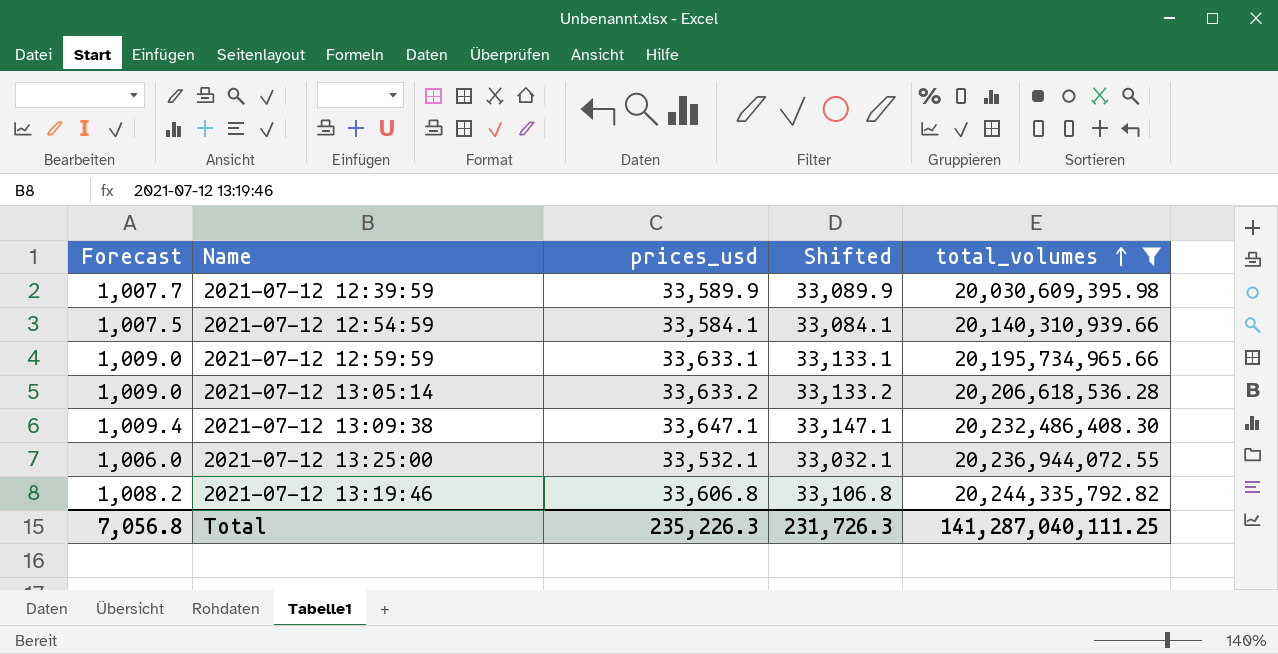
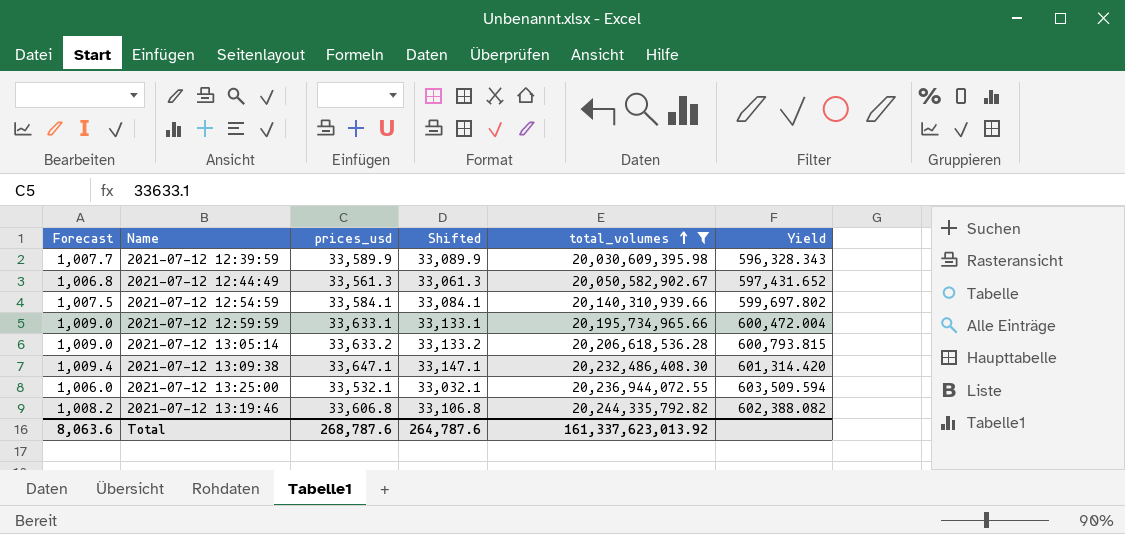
column Yield | formula: none -> [total_volumes] / [prices_usd]
row 2021-07-12 12:44:49: none -> 1,006.8 | 33,561.3 | 33,061.3 | 20,050,582,902.67 | 597,431.652
Total | Forecast: 7,056.8 -> 8,063.6
Total | prices_usd: 235,226.3 -> 268,787.6
Total | Shifted: 231,726.3 -> 264,787.6
Total | total_volumes: 141,287,040,111.25 -> 161,337,623,013.92

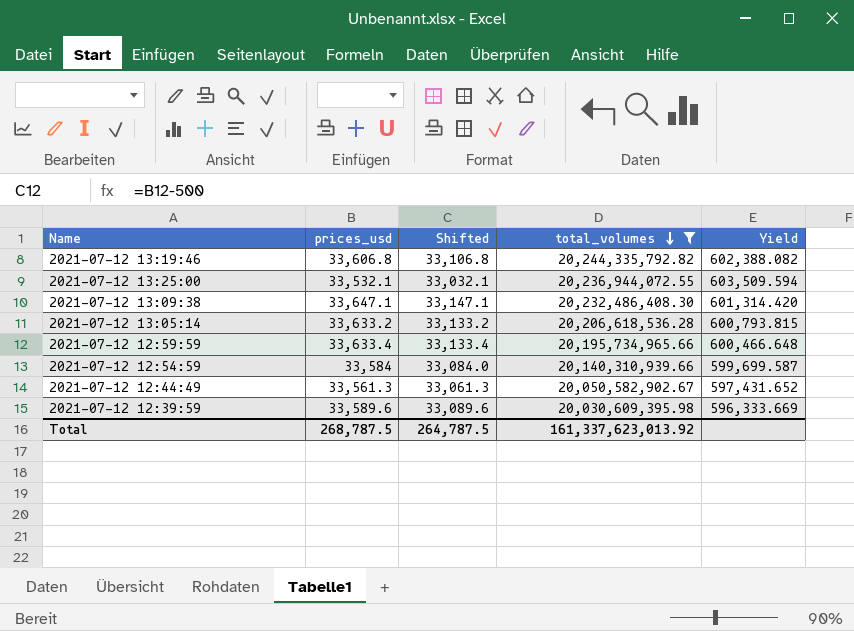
row order: total_volumes ascending -> total_volumes descending
column Forecast | formula: [prices_usd] * 0.03 -> none
2021-07-12 12:59:59 | prices_usd: 33,633.1 -> 33,633.4
2021-07-12 12:59:59 | Shifted: 33,133.1 -> 33,133.4
2021-07-12 12:59:59 | Yield: 600,472.004 -> 600,466.648
2021-07-12 12:54:59 | prices_usd: 33,584.1 -> 33,584
2021-07-12 12:54:59 | Shifted: 33,084.1 -> 33,084.0
2021-07-12 12:54:59 | Yield: 599,697.802 -> 599,699.587
2021-07-12 12:39:59 | prices_usd: 33,589.9 -> 33,589.6
2021-07-12 12:39:59 | Shifted: 33,089.9 -> 33,089.6
2021-07-12 12:39:59 | Yield: 596,328.343 -> 596,333.669
Total | prices_usd: 268,787.6 -> 268,787.5
Total | Shifted: 264,787.6 -> 264,787.5

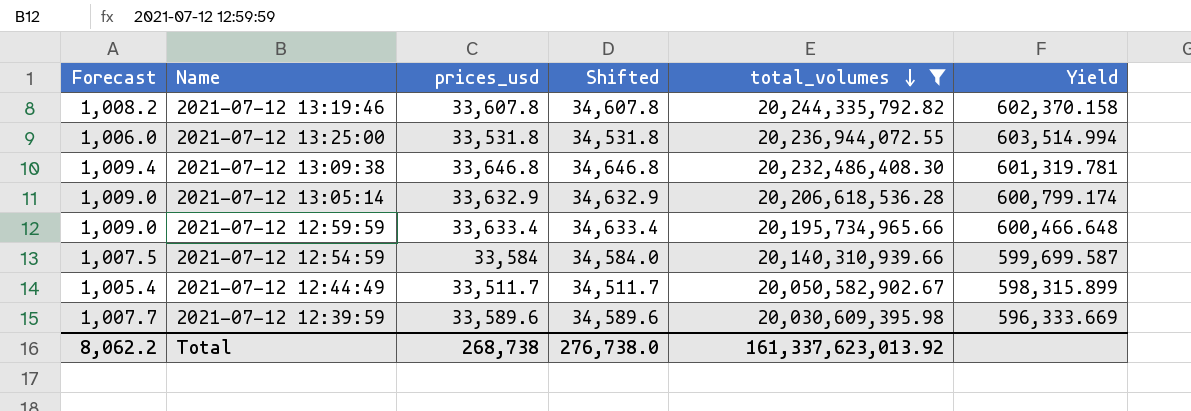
column Forecast | formula: none -> [prices_usd] * 0.03
column Shifted | formula: [prices_usd] - 500 -> [prices_usd] + 1000
2021-07-12 13:19:46 | prices_usd: 33,606.8 -> 33,607.8
2021-07-12 13:19:46 | Yield: 602,388.082 -> 602,370.158
2021-07-12 13:25:00 | prices_usd: 33,532.1 -> 33,531.8
2021-07-12 13:25:00 | Yield: 603,509.594 -> 603,514.994
2021-07-12 13:09:38 | prices_usd: 33,647.1 -> 33,646.8
2021-07-12 13:09:38 | Yield: 601,314.420 -> 601,319.781
2021-07-12 13:05:14 | prices_usd: 33,633.2 -> 33,632.9
2021-07-12 13:05:14 | Yield: 600,793.815 -> 600,799.174
2021-07-12 12:44:49 | prices_usd: 33,561.3 -> 33,511.7
2021-07-12 12:44:49 | Yield: 597,431.652 -> 598,315.899
Total | prices_usd: 268,787.5 -> 268,738
Total | Shifted: 264,787.5 -> 276,738.0

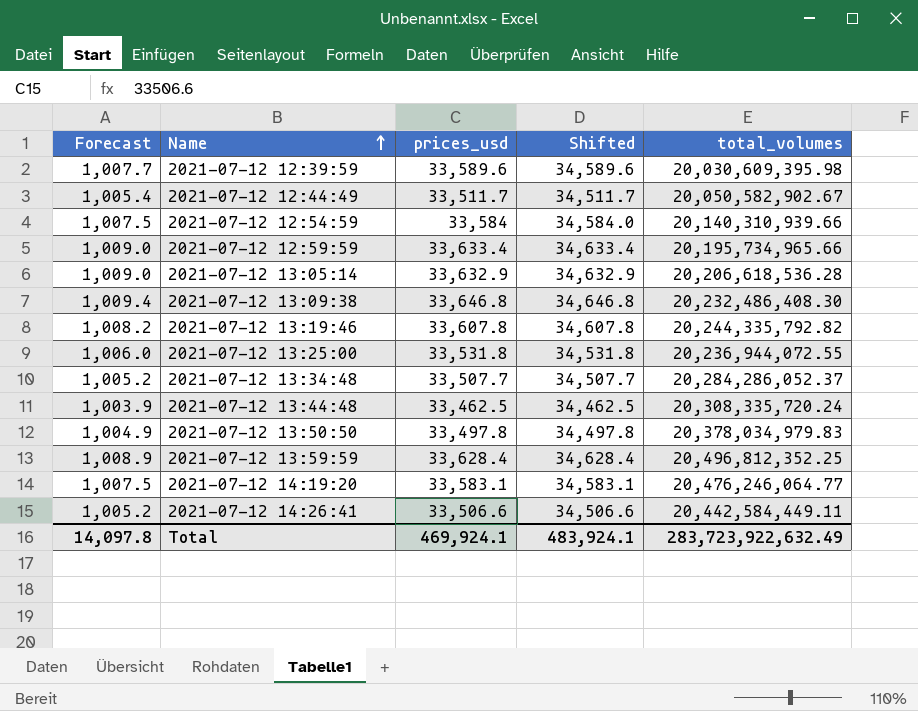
filter: total_volumes <= 20,244,335,792.82 -> none
row order: total_volumes descending -> Name ascending
column Yield | formula: [total_volumes] / [prices_usd] -> none
Total | Forecast: 8,062.2 -> 14,097.8
Total | prices_usd: 268,738 -> 469,924.1
Total | Shifted: 276,738.0 -> 483,924.1
Total | total_volumes: 161,337,623,013.92 -> 283,723,922,632.49

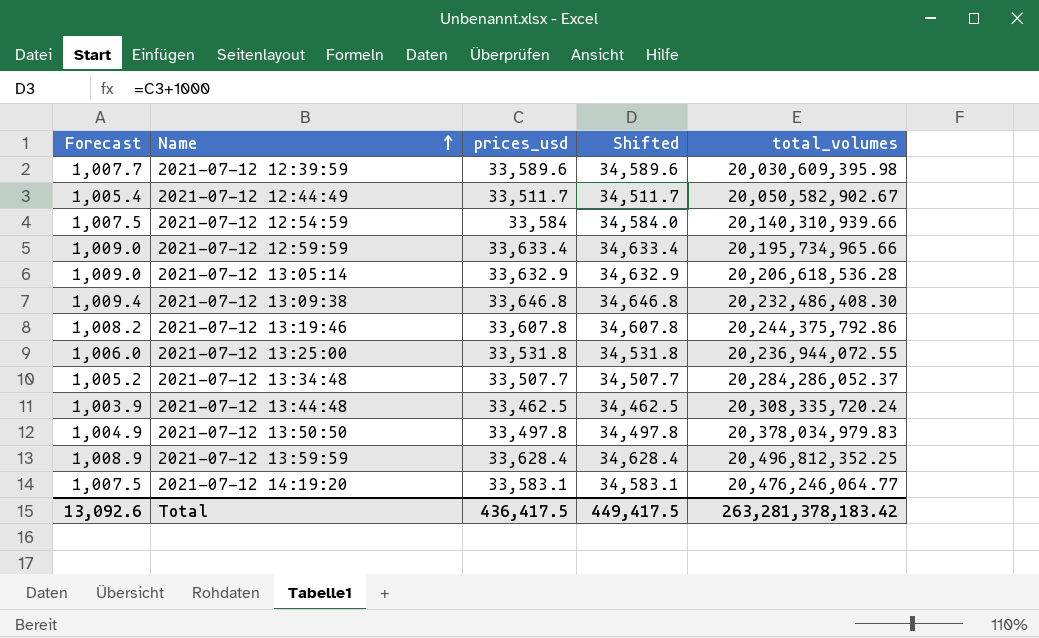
row 2021-07-12 14:26:41: 1,005.2 | 33,506.6 | 34,506.6 | 20,442,584,449.11 -> none
2021-07-12 13:19:46 | total_volumes: 20,244,335,792.82 -> 20,244,375,792.86
Total | Forecast: 14,097.8 -> 13,092.6
Total | prices_usd: 469,924.1 -> 436,417.5
Total | Shifted: 483,924.1 -> 449,417.5
Total | total_volumes: 283,723,922,632.49 -> 263,281,378,183.42

